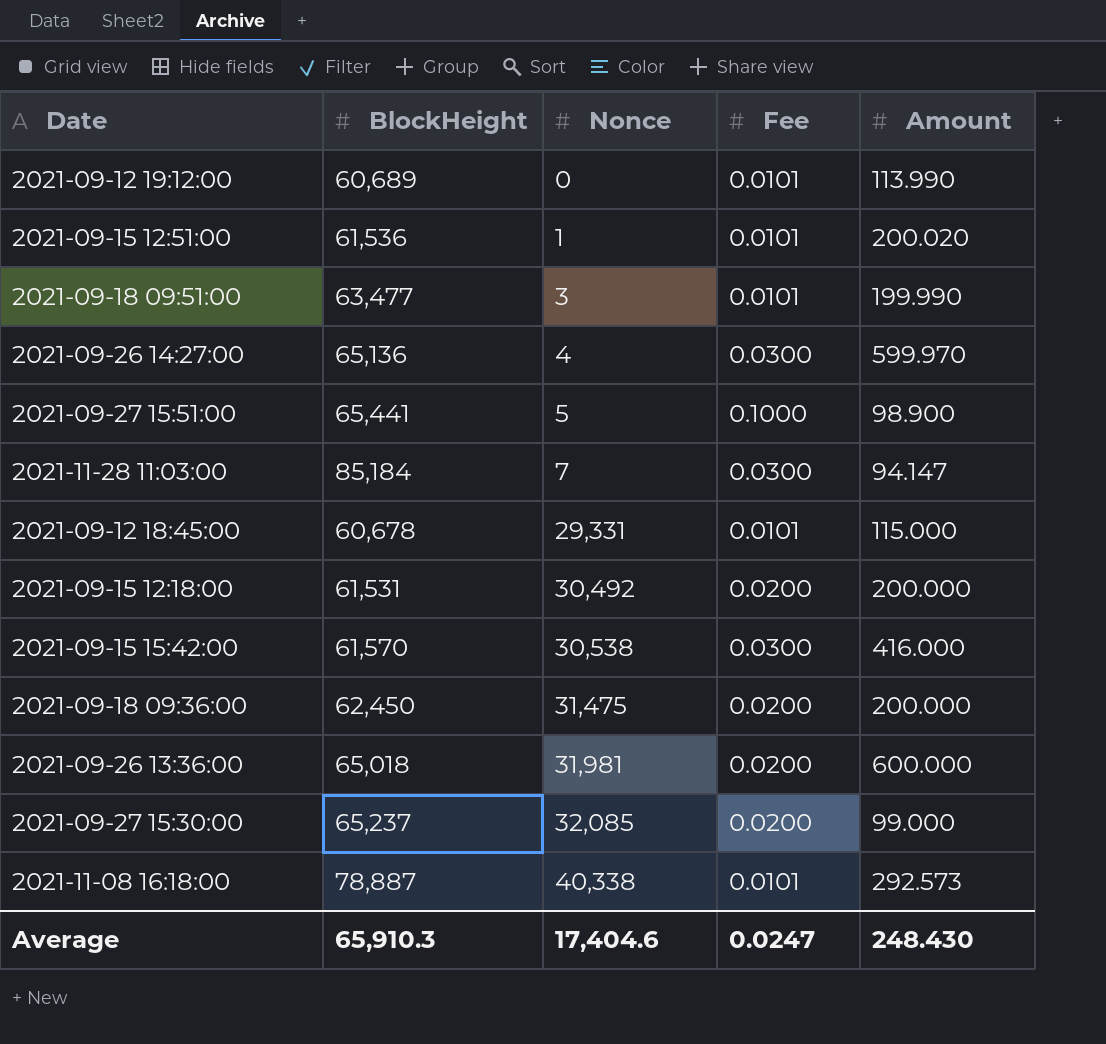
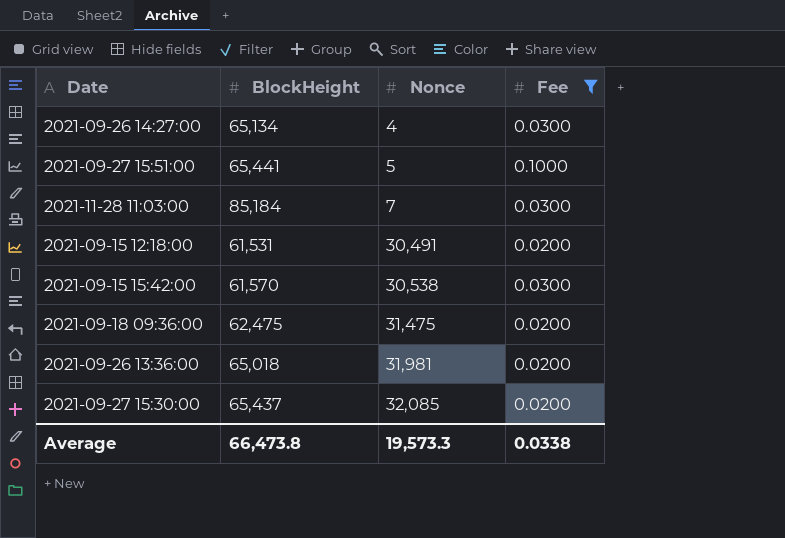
filter: none -> Fee != 0.0101
column Amount | position: 5 -> none
2021-09-26 14:27:00 | BlockHeight: 65,136 -> 65,134
2021-09-15 12:18:00 | Nonce: 30,492 -> 30,491
2021-09-18 09:36:00 | BlockHeight: 62,450 -> 62,475
2021-09-27 15:30:00 | BlockHeight: 65,237 -> 65,437
Average | BlockHeight: 65,910.3 -> 66,473.8
Average | Nonce: 17,404.6 -> 19,573.3
Average | Fee: 0.0247 -> 0.0338

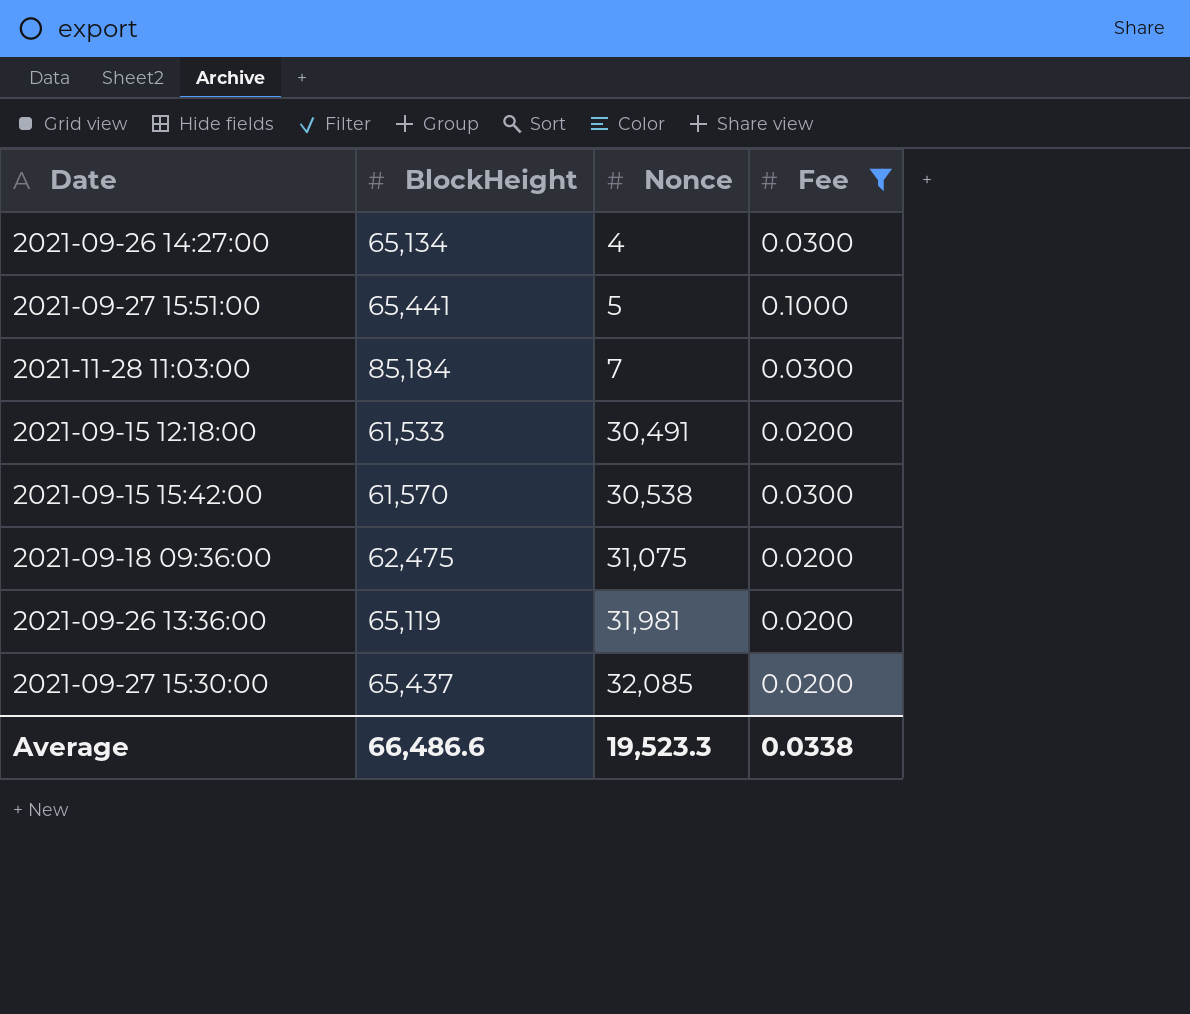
2021-09-15 12:18:00 | BlockHeight: 61,531 -> 61,533
2021-09-18 09:36:00 | Nonce: 31,475 -> 31,075
2021-09-26 13:36:00 | BlockHeight: 65,018 -> 65,119
Average | BlockHeight: 66,473.8 -> 66,486.6
Average | Nonce: 19,573.3 -> 19,523.3

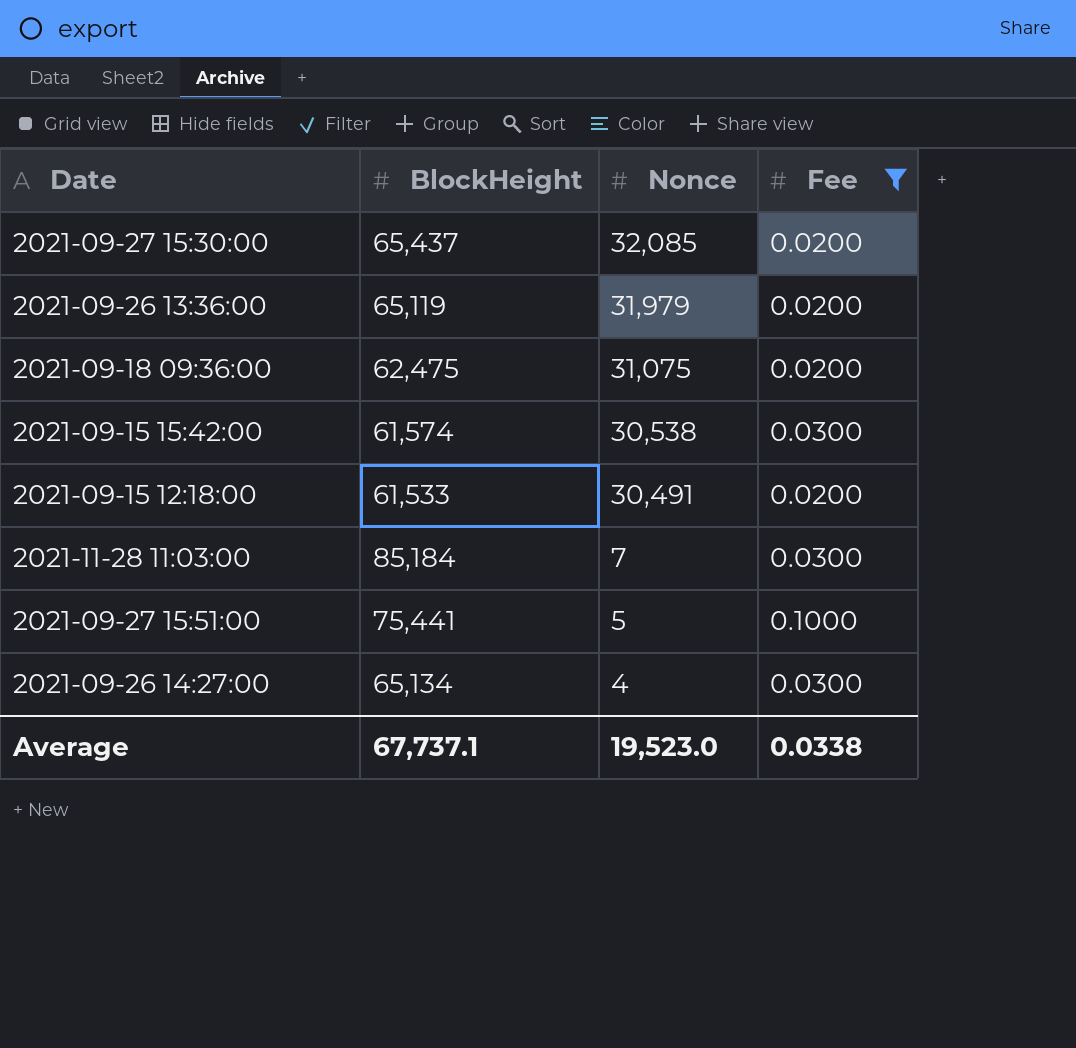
row order: Nonce ascending -> Nonce descending
2021-09-26 13:36:00 | Nonce: 31,981 -> 31,979
2021-09-15 15:42:00 | BlockHeight: 61,570 -> 61,574
2021-09-27 15:51:00 | BlockHeight: 65,441 -> 75,441
Average | BlockHeight: 66,486.6 -> 67,737.1
Average | Nonce: 19,523.3 -> 19,523.0

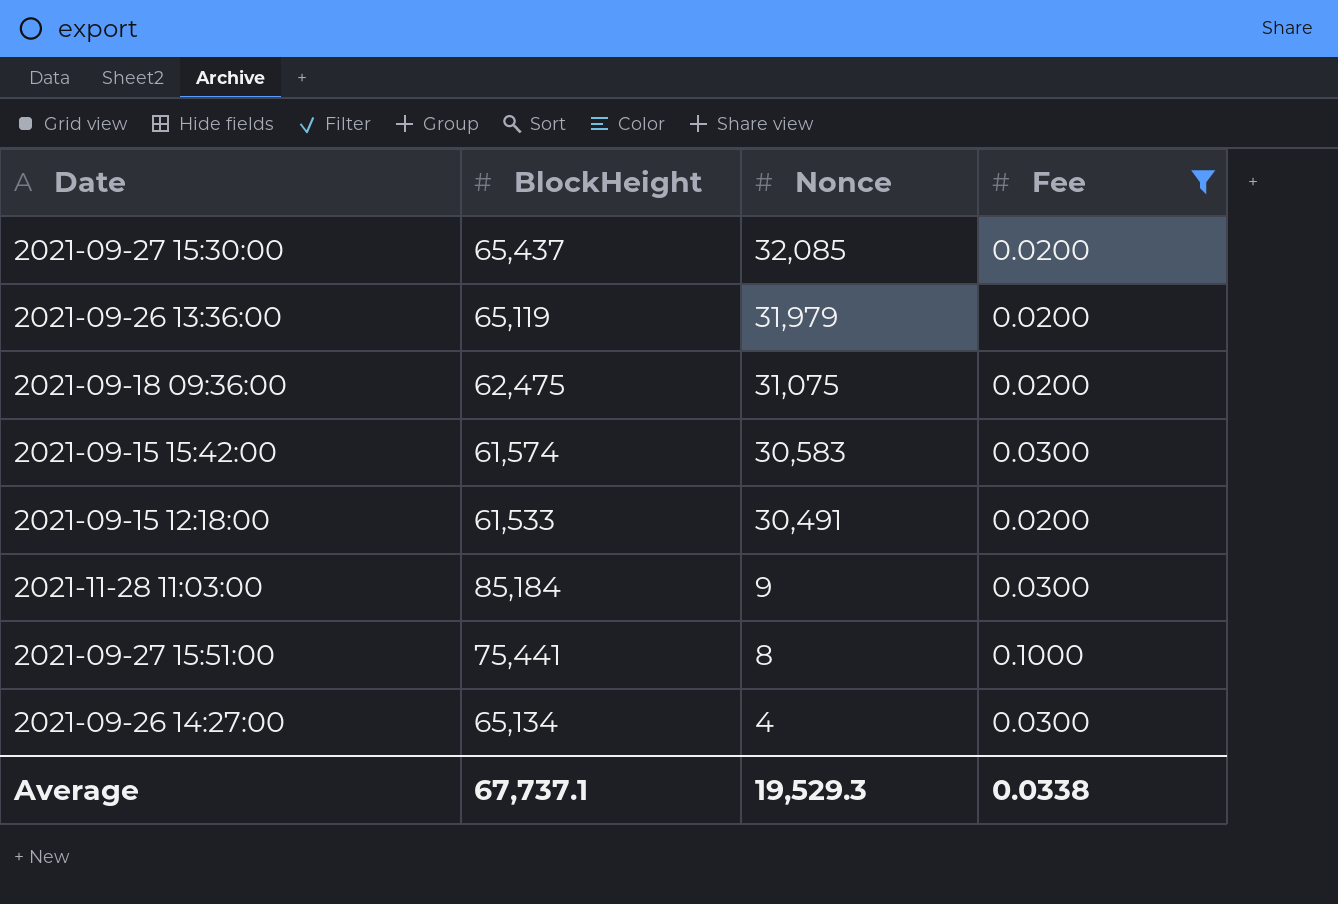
2021-09-15 15:42:00 | Nonce: 30,538 -> 30,583
2021-11-28 11:03:00 | Nonce: 7 -> 9
2021-09-27 15:51:00 | Nonce: 5 -> 8
Average | Nonce: 19,523.0 -> 19,529.3

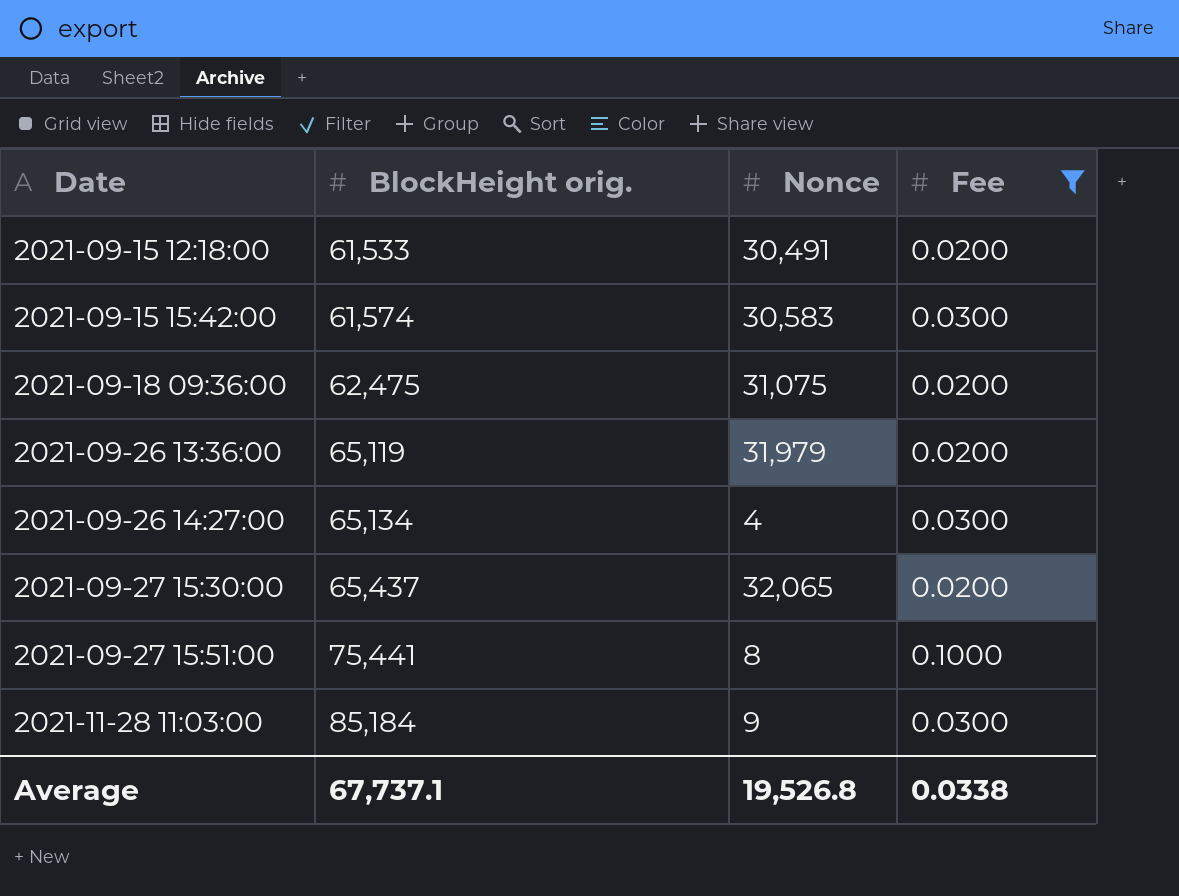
row order: Nonce descending -> Date ascending
column name: BlockHeight -> BlockHeight orig.
2021-09-27 15:30:00 | Nonce: 32,085 -> 32,065
Average | Nonce: 19,529.3 -> 19,526.8

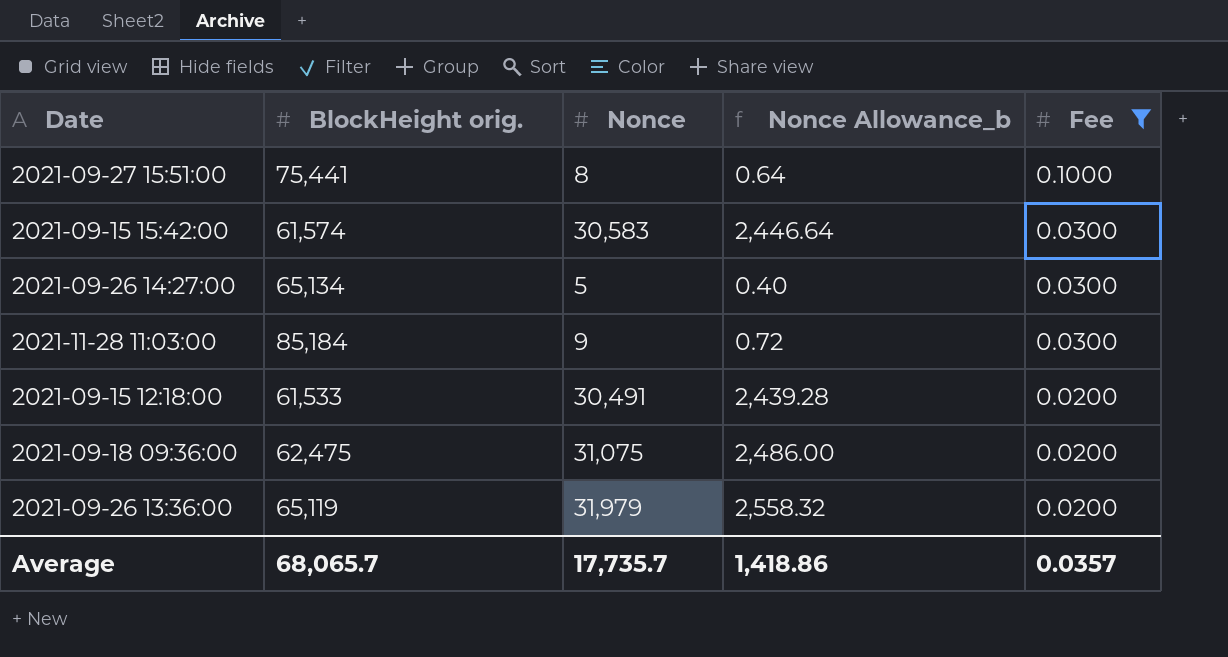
row order: Date ascending -> Fee descending
column Nonce Allowance_b | formula: none -> [Nonce] * 0.08
row 2021-09-27 15:30:00: 65,437 | 32,065 | 0.0200 -> none
2021-09-26 14:27:00 | Nonce: 4 -> 5
Average | BlockHeight orig.: 67,737.1 -> 68,065.7
Average | Nonce: 19,526.8 -> 17,735.7
Average | Fee: 0.0338 -> 0.0357

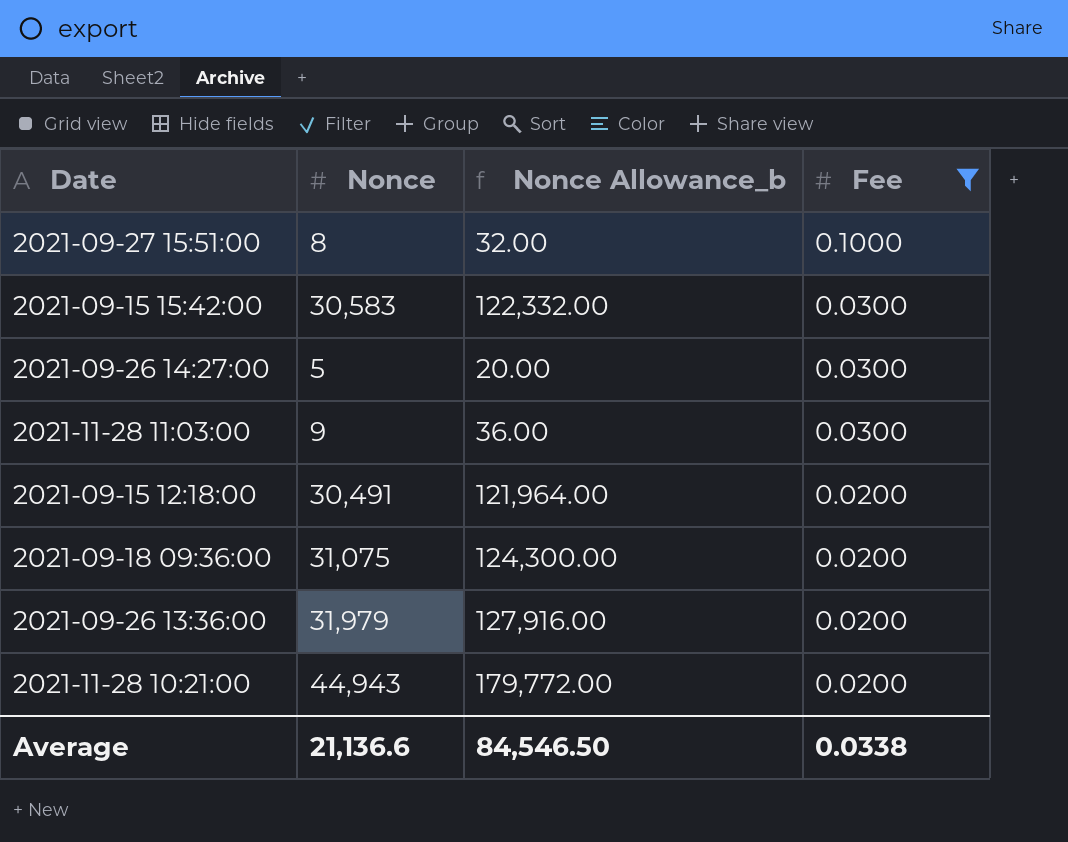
column BlockHeight orig. | position: 2 -> none
column Nonce Allowance_b | formula: [Nonce] * 0.08 -> [Nonce] * 4
row 2021-11-28 10:21:00: none -> 44,943 | 179,772.00 | 0.0200
Average | Nonce: 17,735.7 -> 21,136.6
Average | Nonce Allowance_b: 1,418.86 -> 84,546.50
Average | Fee: 0.0357 -> 0.0338

